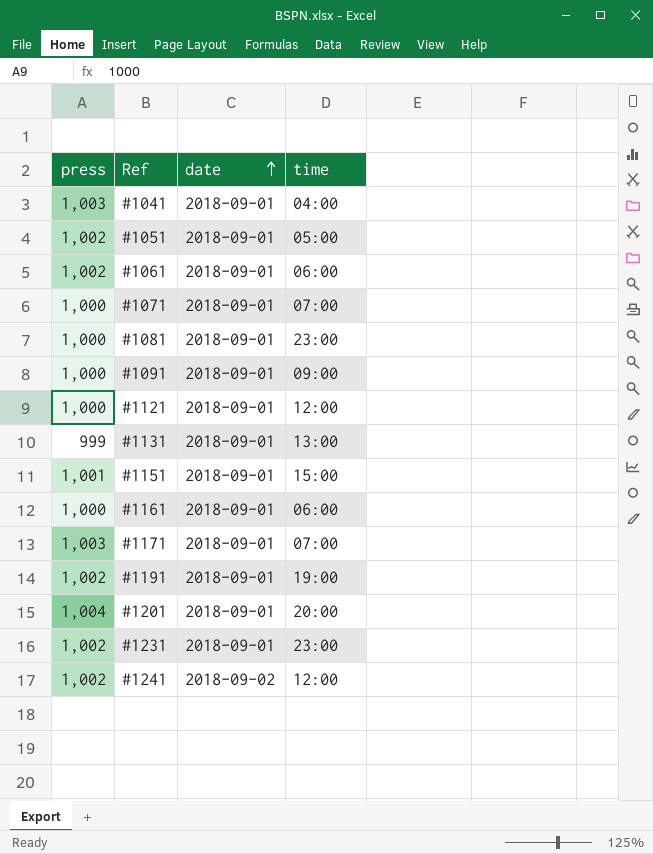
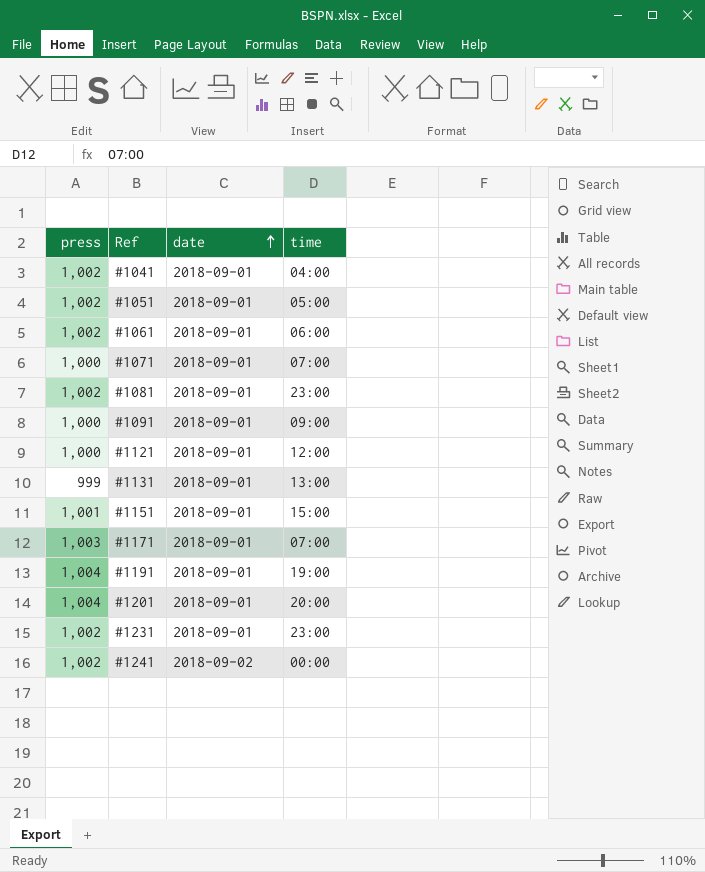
row #1161: 1,000 | 2018-09-01 | 06:00 -> none
#1041 | press: 1,003 -> 1,002
#1081 | press: 1,000 -> 1,002
#1191 | press: 1,002 -> 1,004
#1241 | time: 12:00 -> 00:00

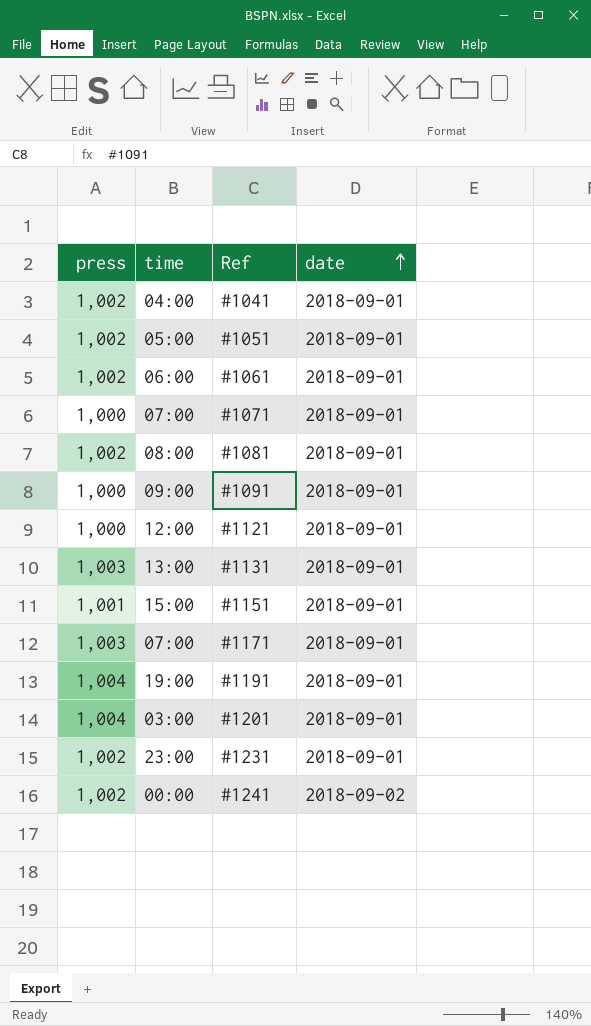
column time | position: 4 -> 2
#1081 | time: 23:00 -> 08:00
#1131 | press: 999 -> 1,003
#1201 | time: 20:00 -> 03:00

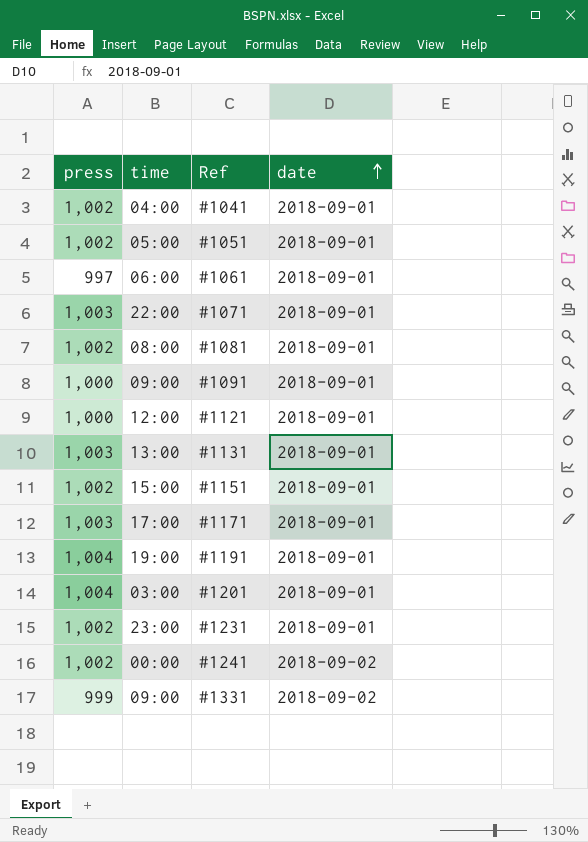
#1061 | press: 1,002 -> 997
#1071 | press: 1,000 -> 1,003
#1071 | time: 07:00 -> 22:00
#1151 | press: 1,001 -> 1,002
#1171 | time: 07:00 -> 17:00
row #1331: none -> 999 | 09:00 | 2018-09-02

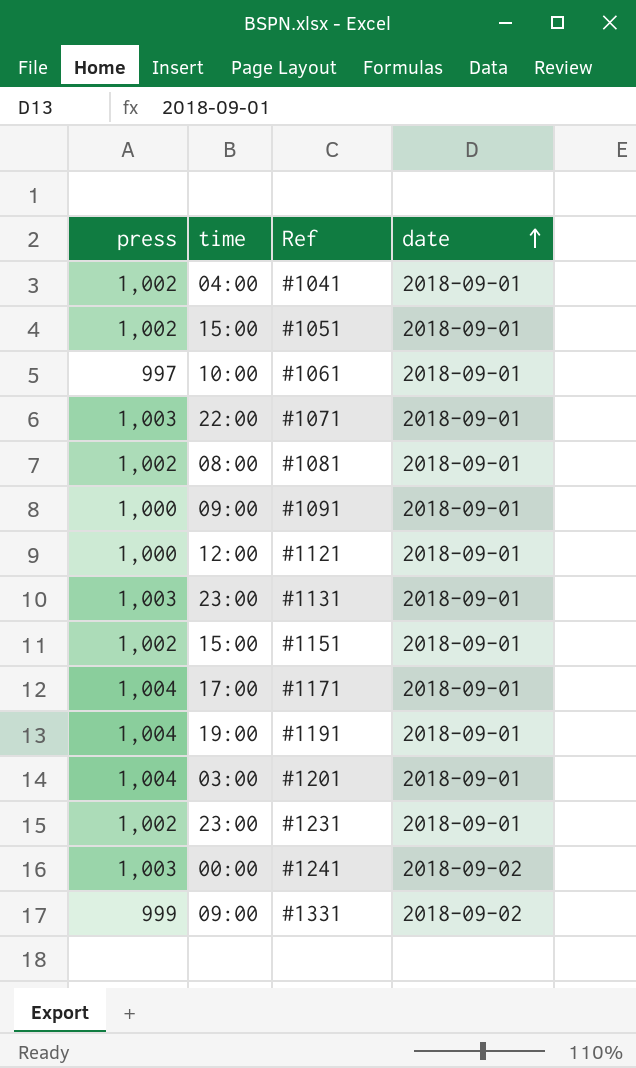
#1051 | time: 05:00 -> 15:00
#1061 | time: 06:00 -> 10:00
#1131 | time: 13:00 -> 23:00
#1171 | press: 1,003 -> 1,004
#1241 | press: 1,002 -> 1,003

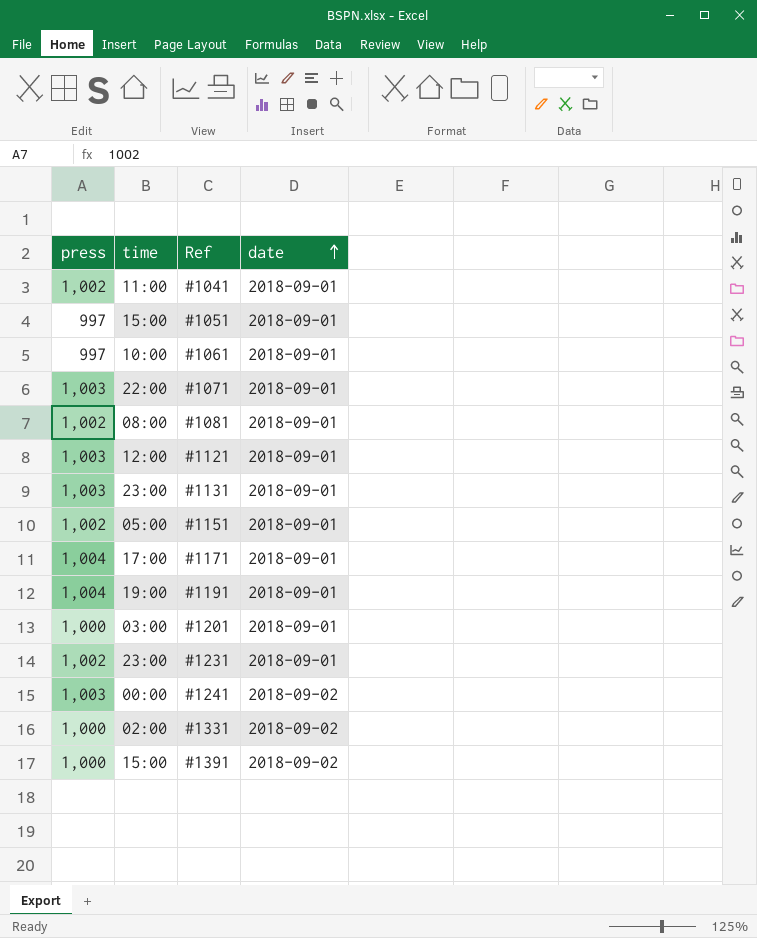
row #1091: 1,000 | 09:00 | 2018-09-01 -> none
#1041 | time: 04:00 -> 11:00
#1051 | press: 1,002 -> 997
#1121 | press: 1,000 -> 1,003
#1151 | time: 15:00 -> 05:00
#1201 | press: 1,004 -> 1,000
#1331 | press: 999 -> 1,000
#1331 | time: 09:00 -> 02:00
row #1391: none -> 1,000 | 15:00 | 2018-09-02

